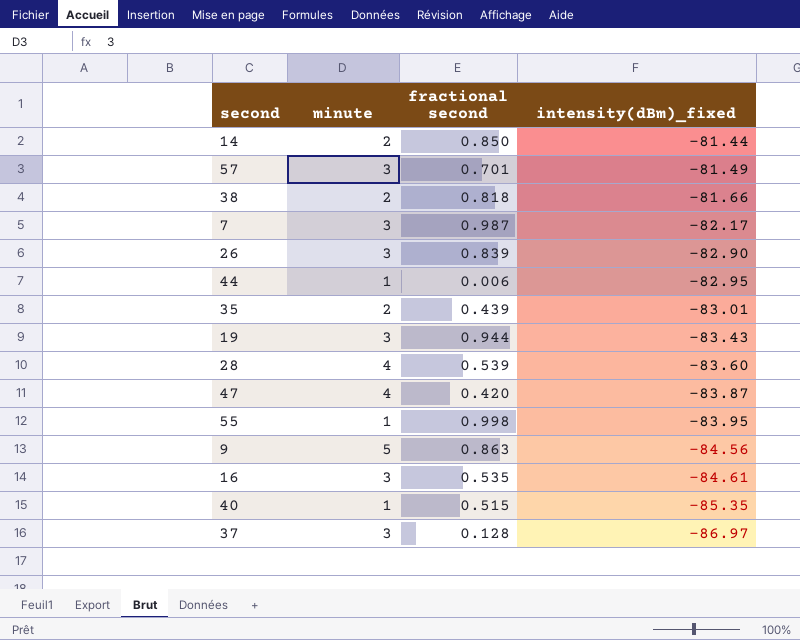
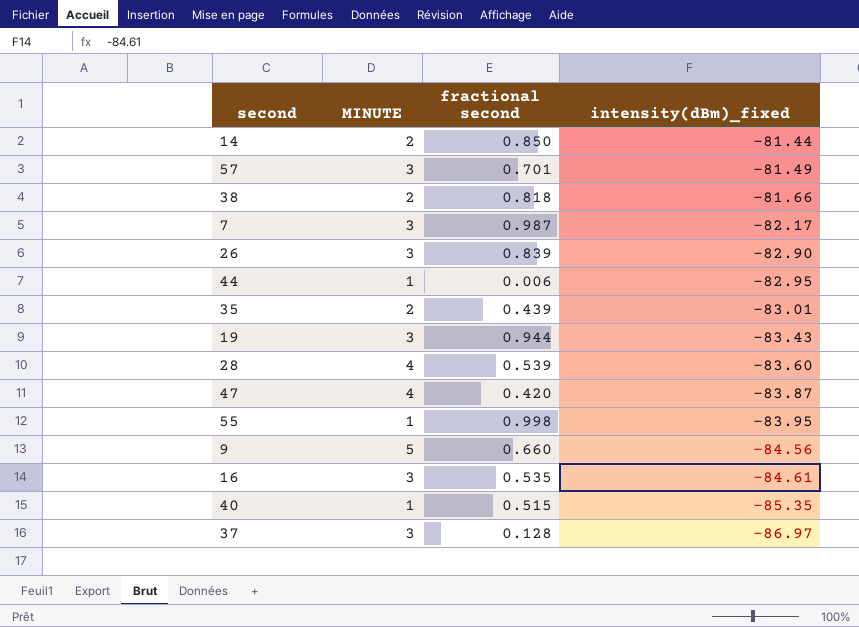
column name: minute -> MINUTE
9 | fractional second: 0.863 -> 0.660

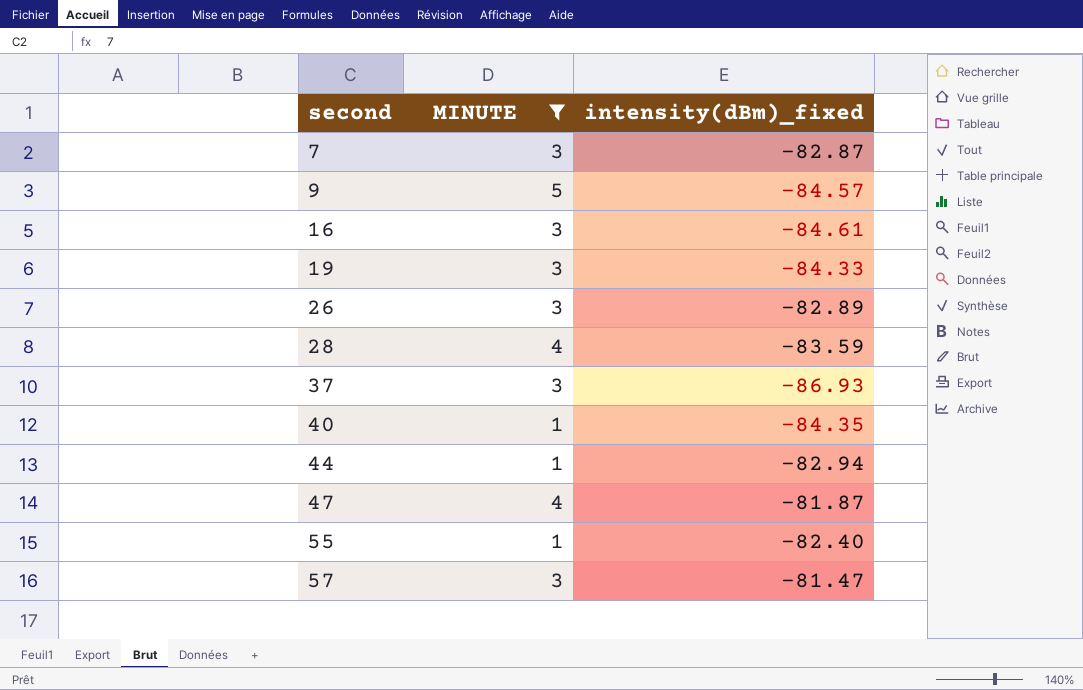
filter: none -> MINUTE != 2
row order: intensity(dBm)_fixed descending -> second ascending
column fractional second | position: 3 -> none
7 | intensity(dBm)_fixed: -82.17 -> -82.87
9 | intensity(dBm)_fixed: -84.56 -> -84.57
19 | intensity(dBm)_fixed: -83.43 -> -84.33
26 | intensity(dBm)_fixed: -82.90 -> -82.89
28 | intensity(dBm)_fixed: -83.60 -> -83.59
37 | intensity(dBm)_fixed: -86.97 -> -86.93
40 | intensity(dBm)_fixed: -85.35 -> -84.35
44 | intensity(dBm)_fixed: -82.95 -> -82.94
47 | intensity(dBm)_fixed: -83.87 -> -81.87
55 | intensity(dBm)_fixed: -83.95 -> -82.40
57 | intensity(dBm)_fixed: -81.49 -> -81.47

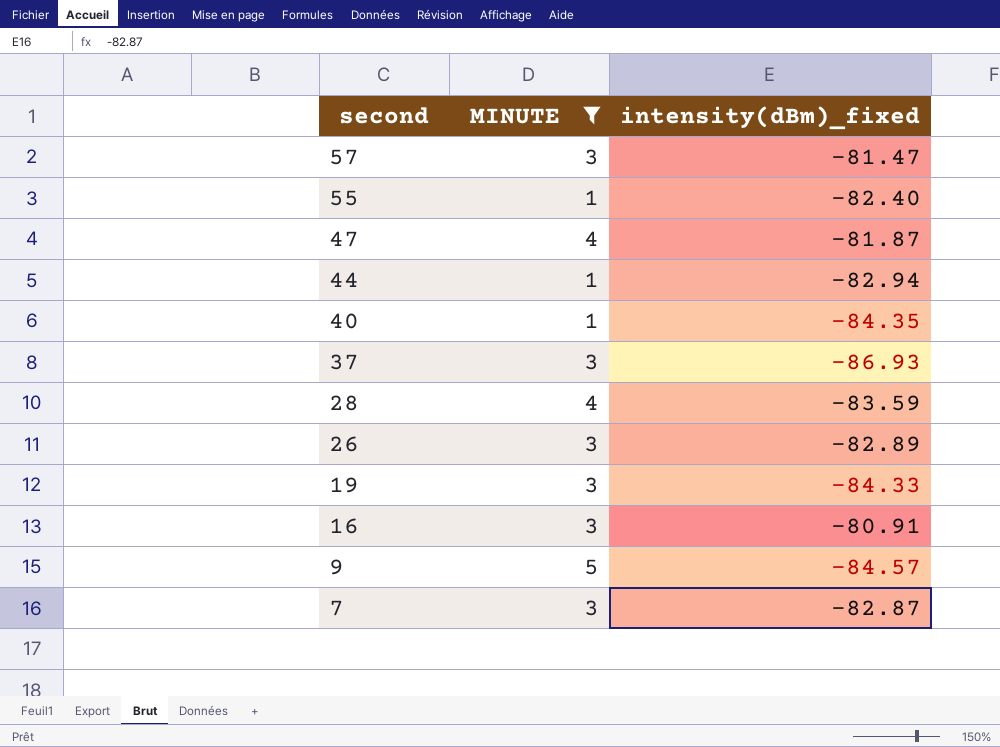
row order: second ascending -> second descending
16 | intensity(dBm)_fixed: -84.61 -> -80.91

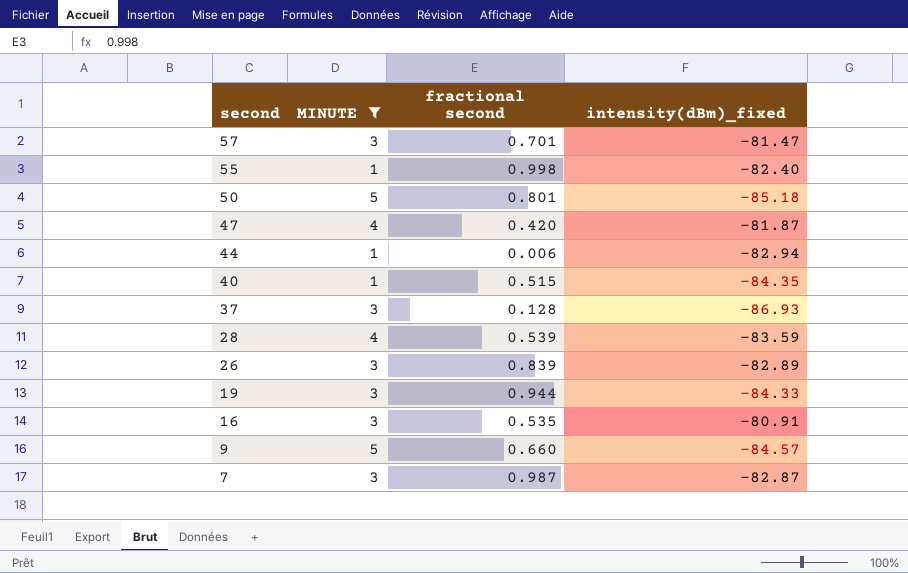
column fractional second | position: none -> 3
row 50: none -> 5 | 0.801 | -85.18

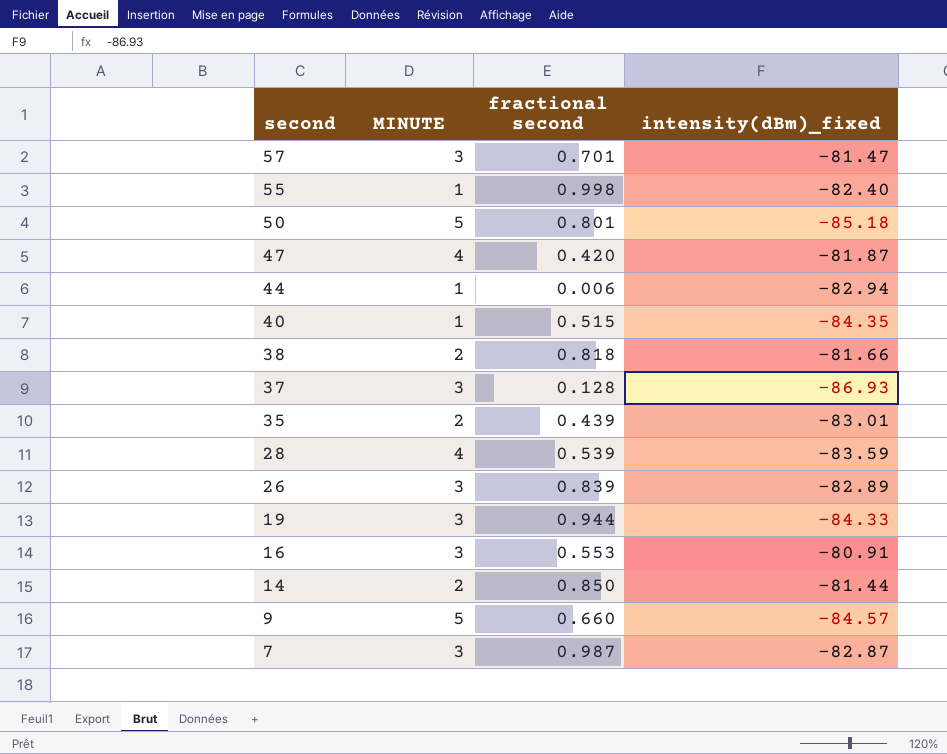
filter: MINUTE != 2 -> none
16 | fractional second: 0.535 -> 0.553

